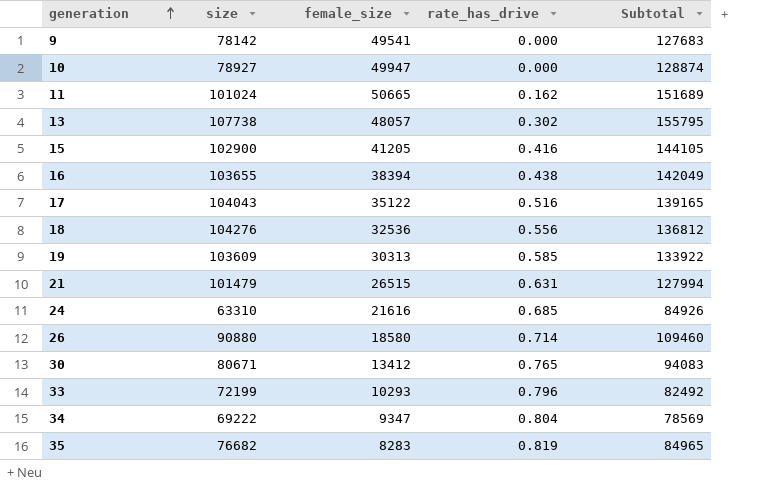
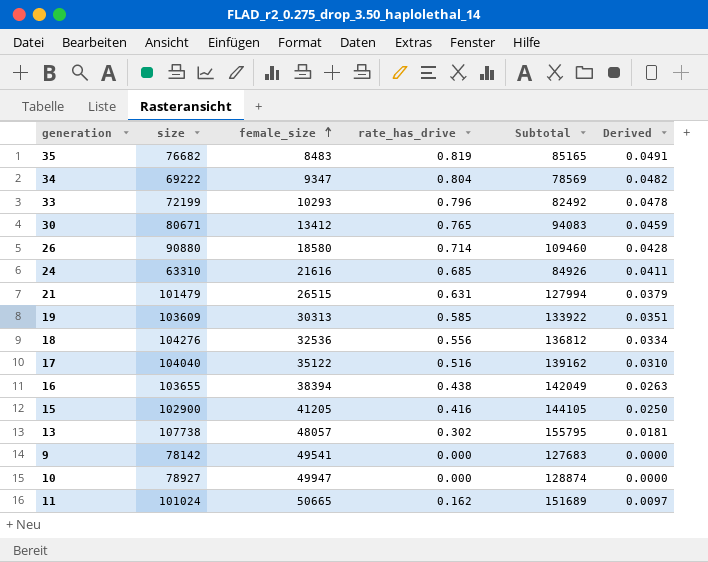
row order: generation ascending -> female_size ascending
column Derived | formula: none -> [rate_has_drive] * 0.06
35 | female_size: 8283 -> 8483
35 | Subtotal: 84965 -> 85165
17 | size: 104043 -> 104040
17 | Subtotal: 139165 -> 139162

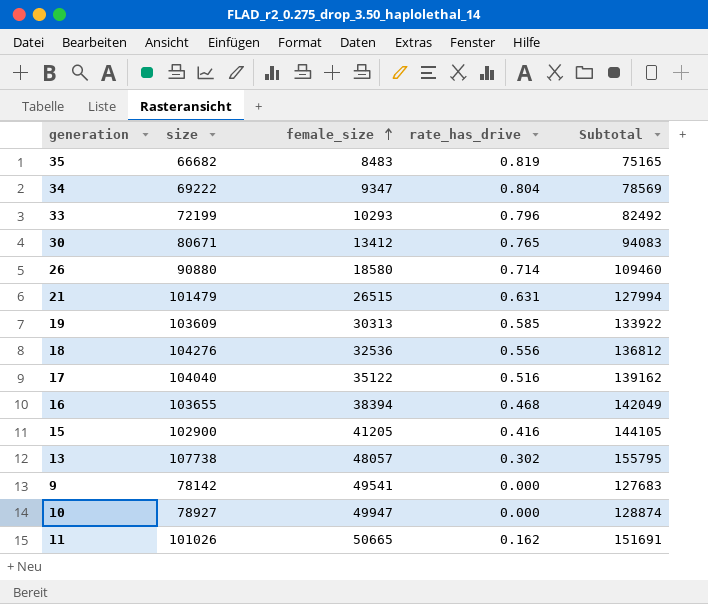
column Derived | formula: [rate_has_drive] * 0.06 -> none
row 24: 63310 | 21616 | 0.685 | 84926 | 0.0411 -> none
35 | size: 76682 -> 66682
35 | Subtotal: 85165 -> 75165
16 | rate_has_drive: 0.438 -> 0.468
11 | size: 101024 -> 101026
11 | Subtotal: 151689 -> 151691

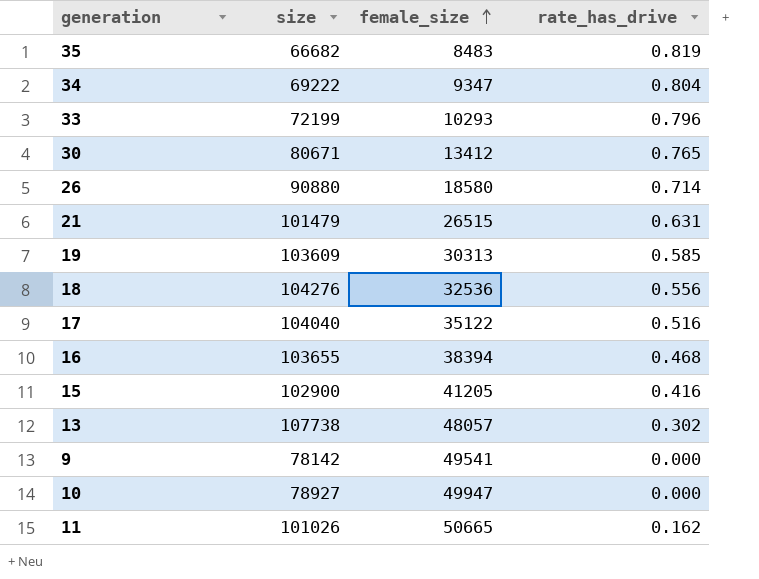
column Subtotal | formula: [size] + [female_size] -> none

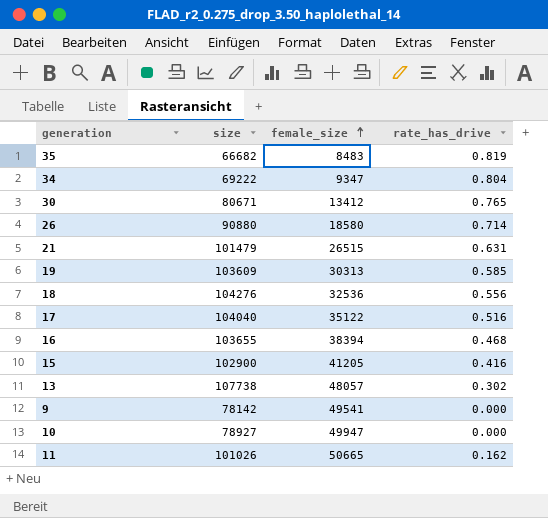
row 33: 72199 | 10293 | 0.796 -> none

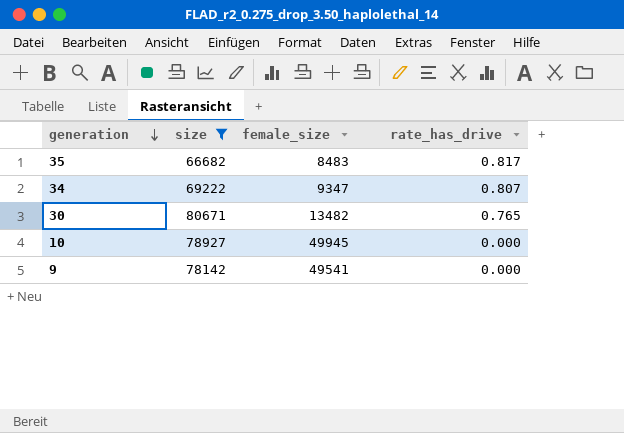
filter: none -> size <= 80671
row order: female_size ascending -> generation descending
35 | rate_has_drive: 0.819 -> 0.817
34 | rate_has_drive: 0.804 -> 0.807
30 | female_size: 13412 -> 13482
10 | female_size: 49947 -> 49945

